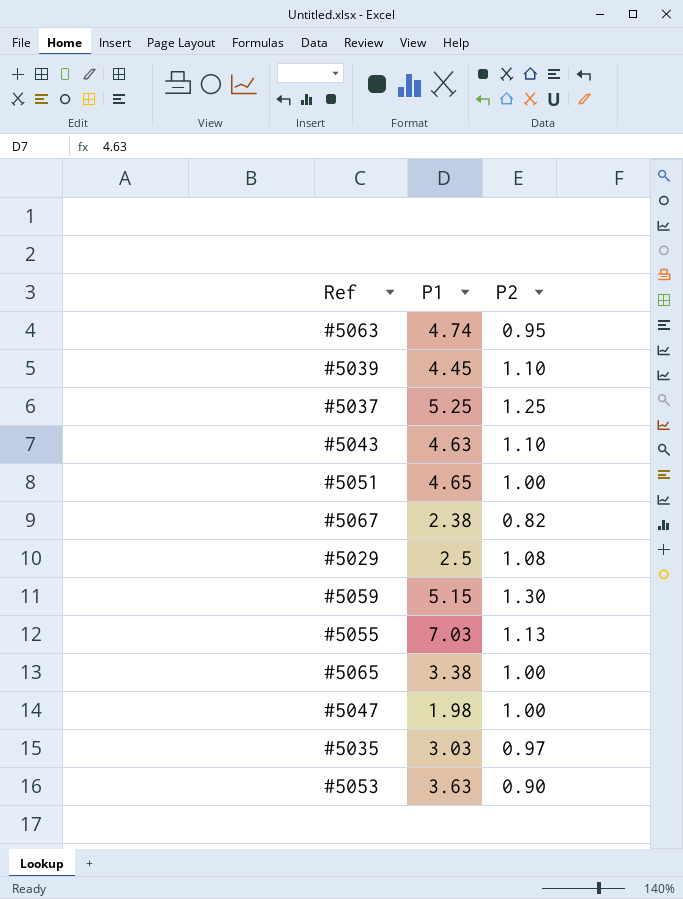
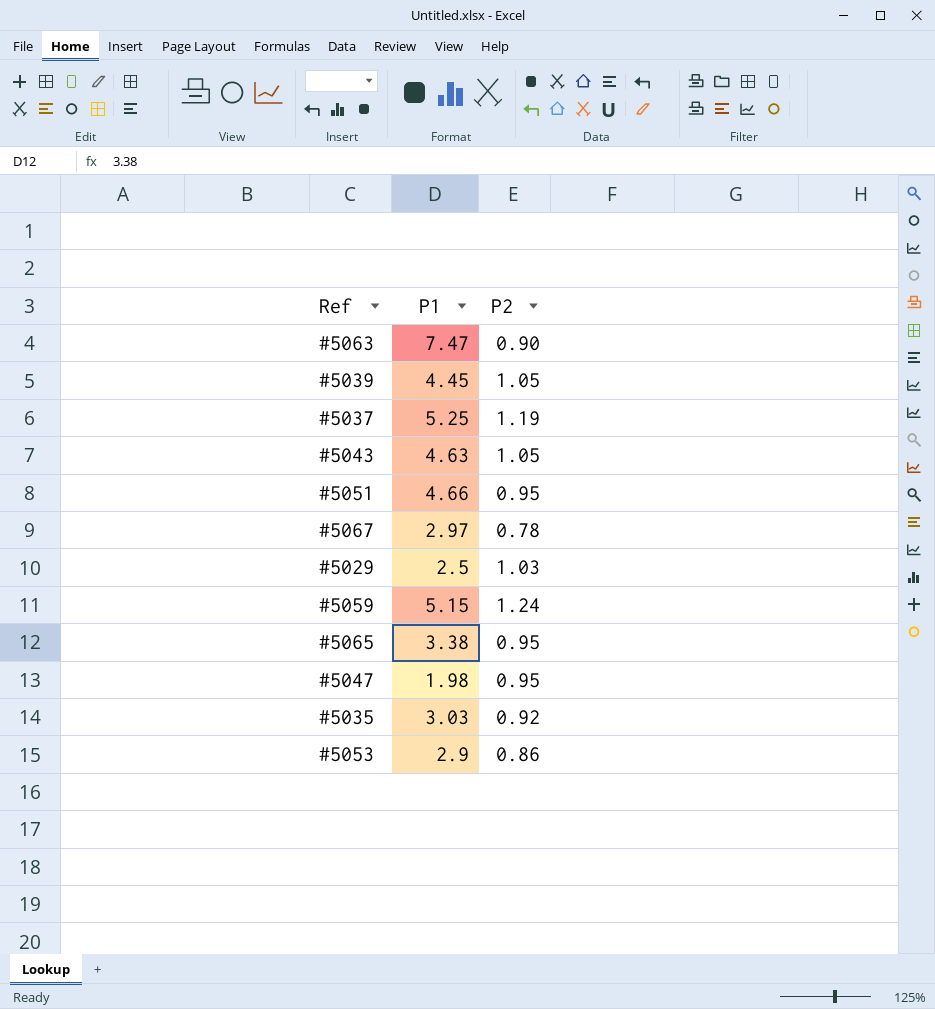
row #5055: 7.03 | 1.13 -> none
#5063 | P1: 4.74 -> 7.47
#5063 | P2: 0.95 -> 0.90
#5039 | P2: 1.10 -> 1.05
#5037 | P2: 1.25 -> 1.19
#5043 | P2: 1.10 -> 1.05
#5051 | P1: 4.65 -> 4.66
#5051 | P2: 1.00 -> 0.95
#5067 | P1: 2.38 -> 2.97
#5067 | P2: 0.82 -> 0.78
#5029 | P2: 1.08 -> 1.03
#5059 | P2: 1.30 -> 1.24
#5065 | P2: 1.00 -> 0.95
#5047 | P2: 1.00 -> 0.95
#5035 | P2: 0.97 -> 0.92
#5053 | P1: 3.63 -> 2.9
#5053 | P2: 0.90 -> 0.86

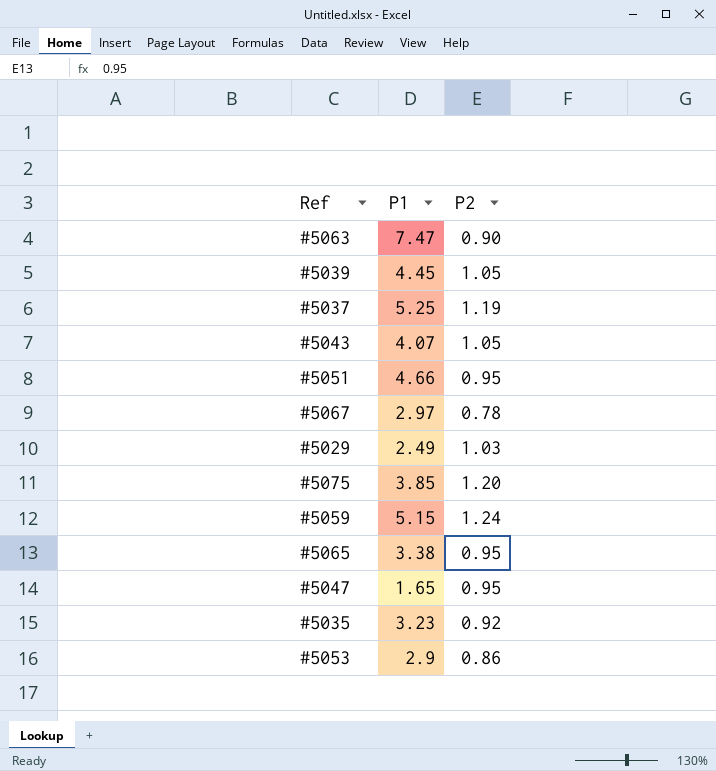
#5043 | P1: 4.63 -> 4.07
#5029 | P1: 2.5 -> 2.49
row #5075: none -> 3.85 | 1.20
#5047 | P1: 1.98 -> 1.65
#5035 | P1: 3.03 -> 3.23

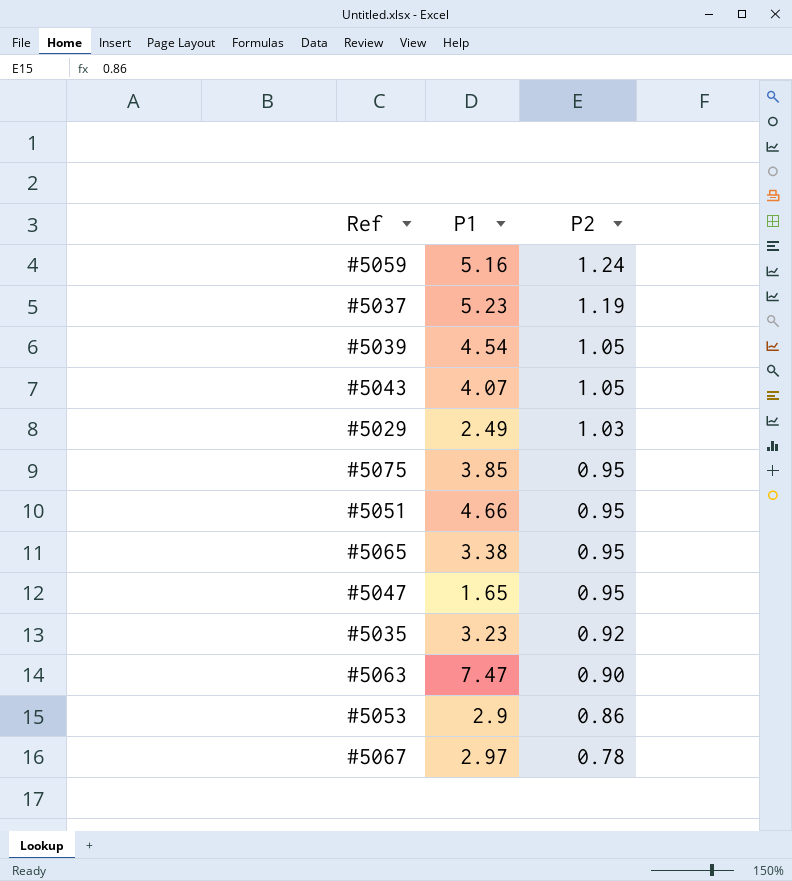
row order: none -> P2 descending
#5059 | P1: 5.15 -> 5.16
#5037 | P1: 5.25 -> 5.23
#5039 | P1: 4.45 -> 4.54
#5075 | P2: 1.20 -> 0.95

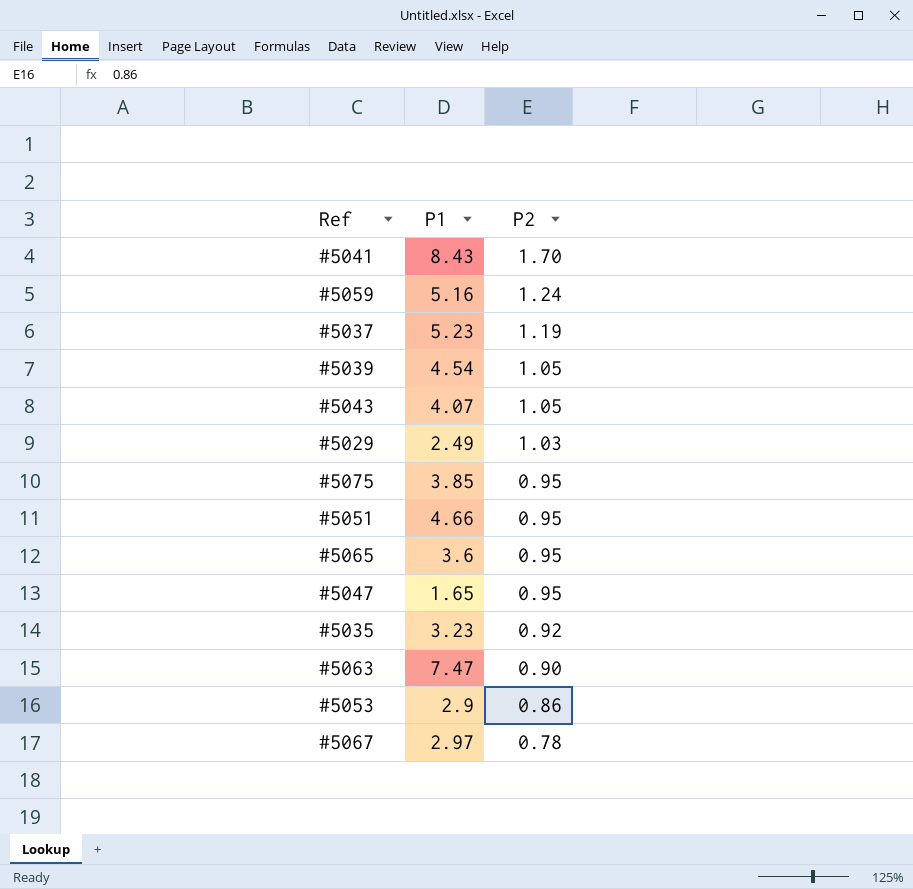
row #5041: none -> 8.43 | 1.70
#5065 | P1: 3.38 -> 3.6

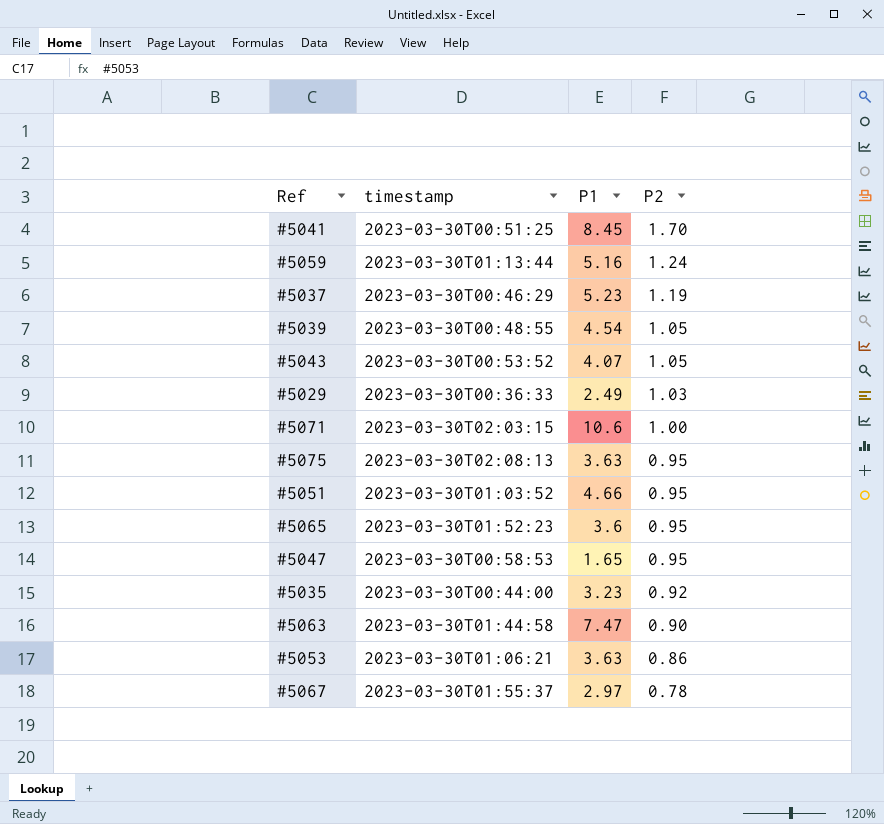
column timestamp | position: none -> 2
#5041 | P1: 8.43 -> 8.45
row #5071: none -> 2023-03-30T02:03:15 | 10.6 | 1.00
#5075 | P1: 3.85 -> 3.63
#5053 | P1: 2.9 -> 3.63

